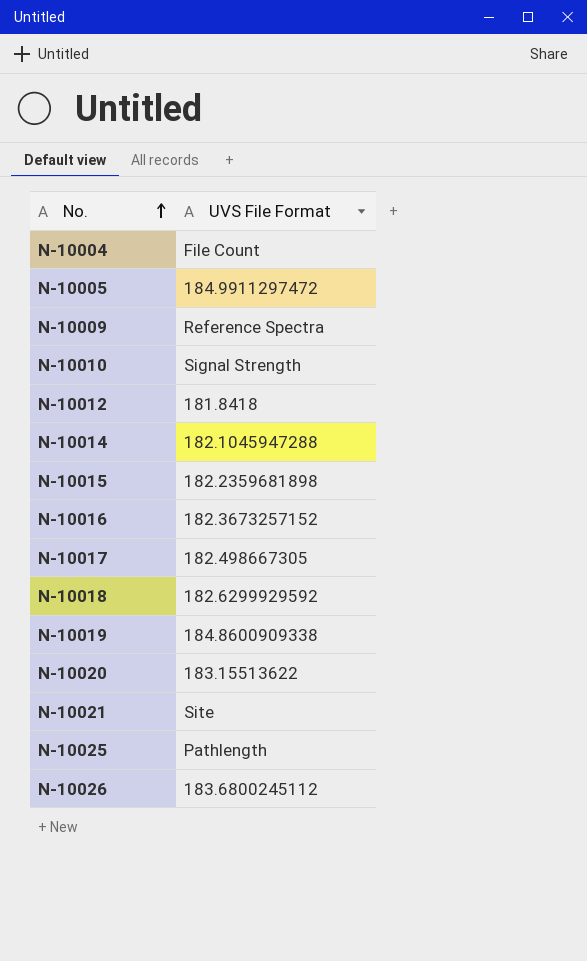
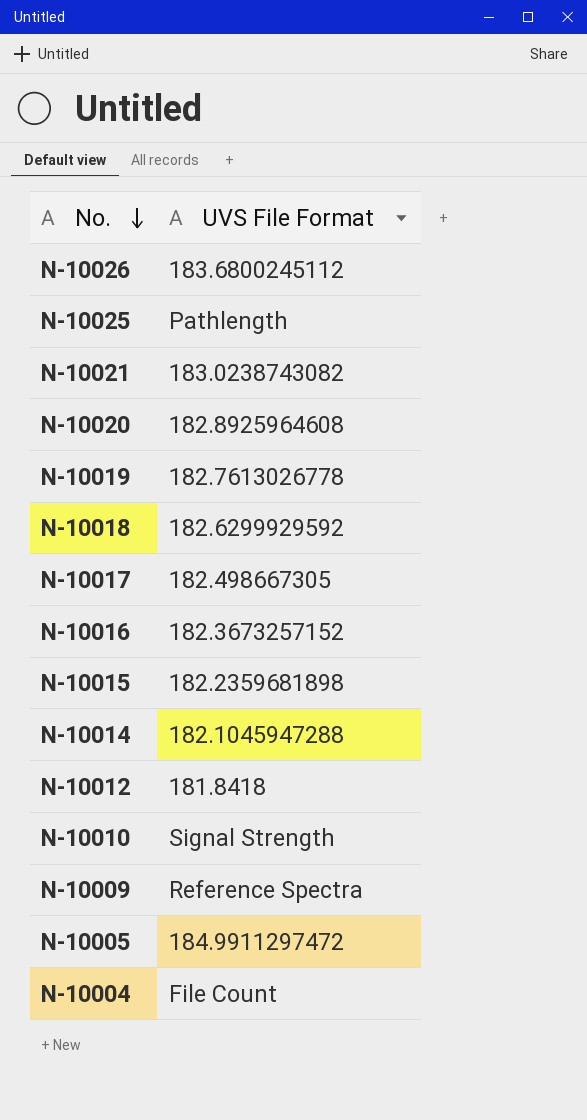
row order: No. ascending -> No. descending
N-10021 | UVS File Format: Site -> 183.0238743082
N-10020 | UVS File Format: 183.15513622 -> 182.8925964608
N-10019 | UVS File Format: 184.8600909338 -> 182.7613026778

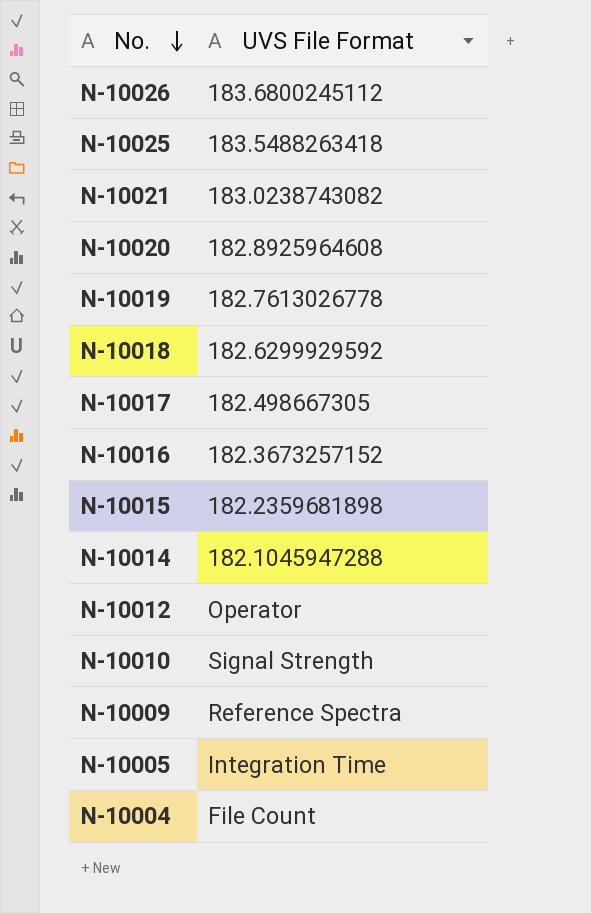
N-10025 | UVS File Format: Pathlength -> 183.5488263418
N-10012 | UVS File Format: 181.8418 -> Operator
N-10005 | UVS File Format: 184.9911297472 -> Integration Time

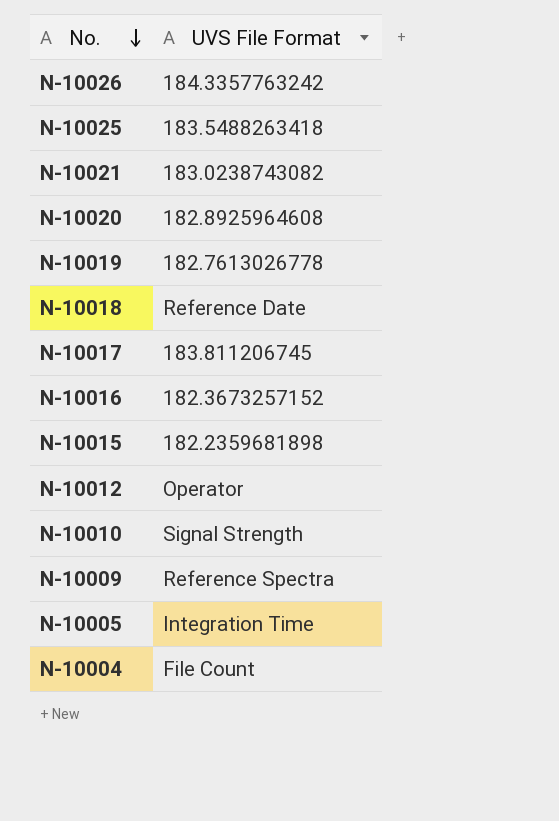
row N-10014: 182.1045947288 -> none
N-10026 | UVS File Format: 183.6800245112 -> 184.3357763242
N-10018 | UVS File Format: 182.6299929592 -> Reference Date
N-10017 | UVS File Format: 182.498667305 -> 183.811206745

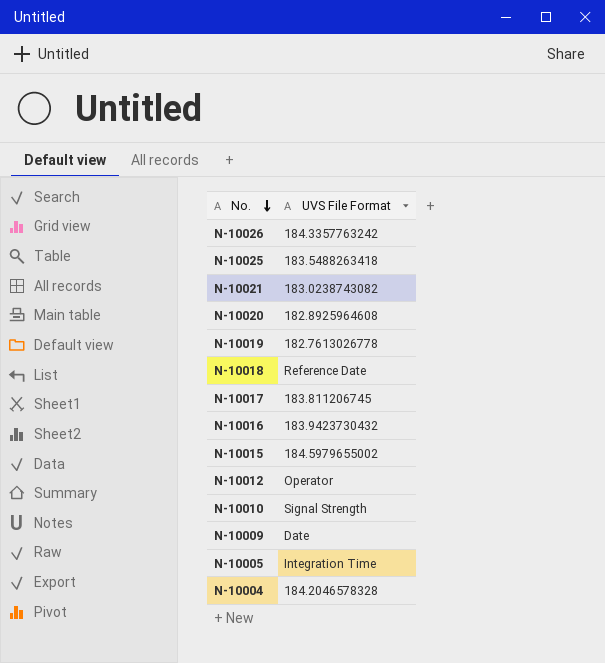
N-10016 | UVS File Format: 182.3673257152 -> 183.9423730432
N-10015 | UVS File Format: 182.2359681898 -> 184.5979655002
N-10009 | UVS File Format: Reference Spectra -> Date
N-10004 | UVS File Format: File Count -> 184.2046578328

